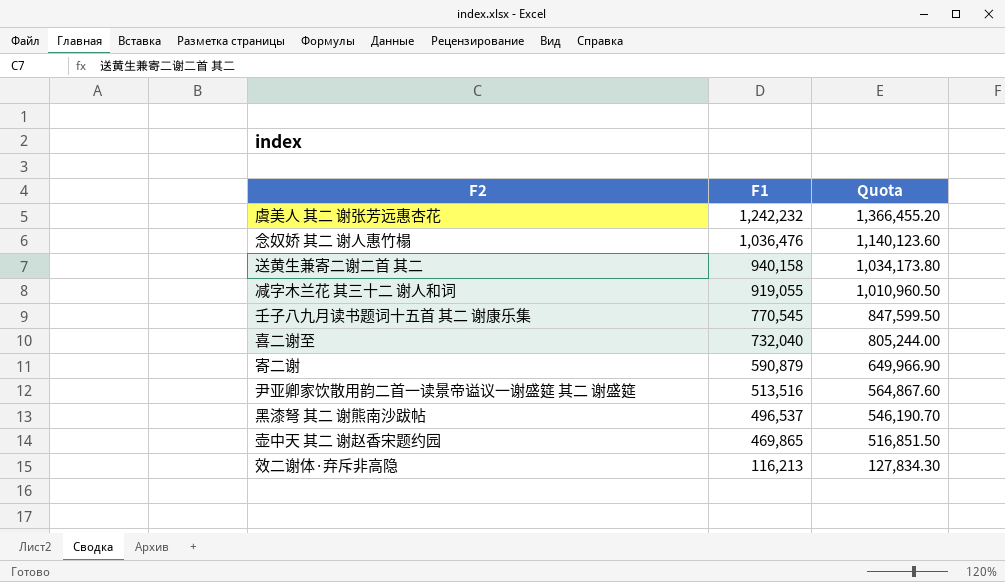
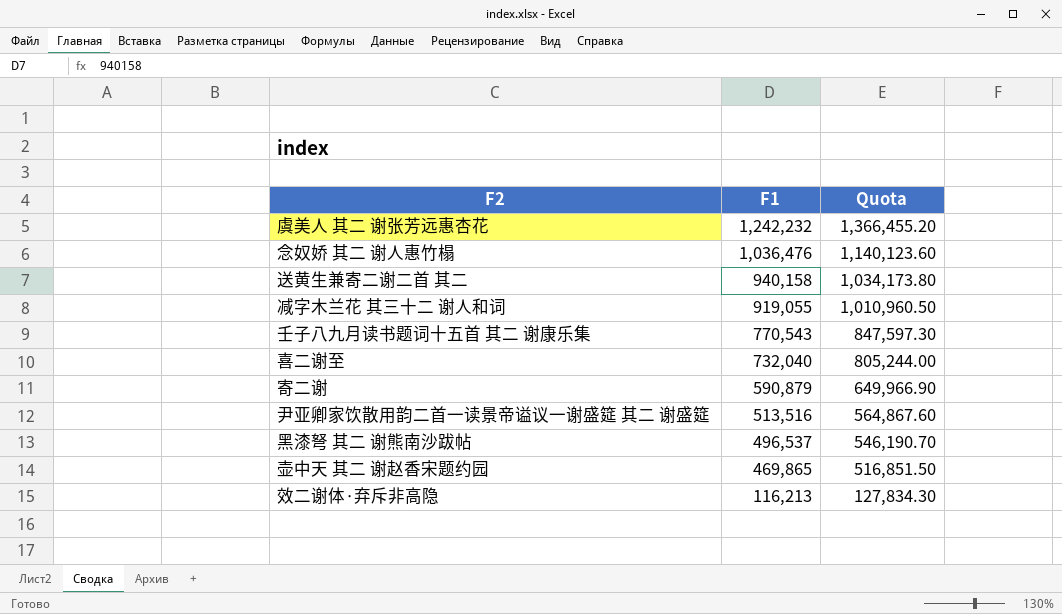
壬子八九月读书题词十五首 其二 谢康乐集 | F1: 770,545 -> 770,543
壬子八九月读书题词十五首 其二 谢康乐集 | Quota: 847,599.50 -> 847,597.30

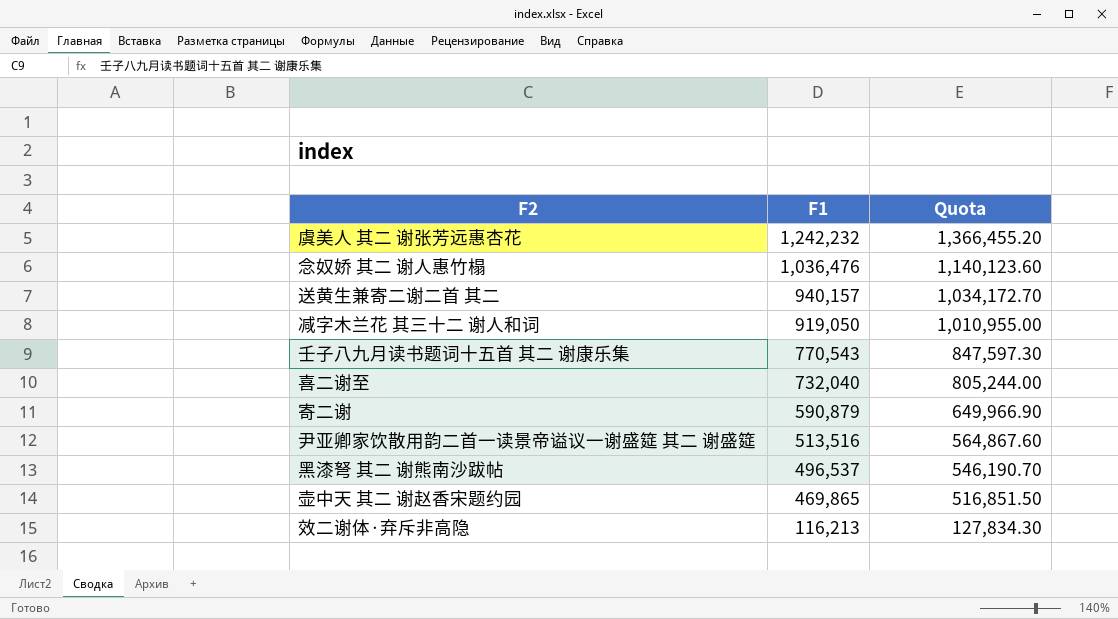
送黄生兼寄二谢二首 其二 | F1: 940,158 -> 940,157
送黄生兼寄二谢二首 其二 | Quota: 1,034,173.80 -> 1,034,172.70
减字木兰花 其三十二 谢人和词 | F1: 919,055 -> 919,050
减字木兰花 其三十二 谢人和词 | Quota: 1,010,960.50 -> 1,010,955.00

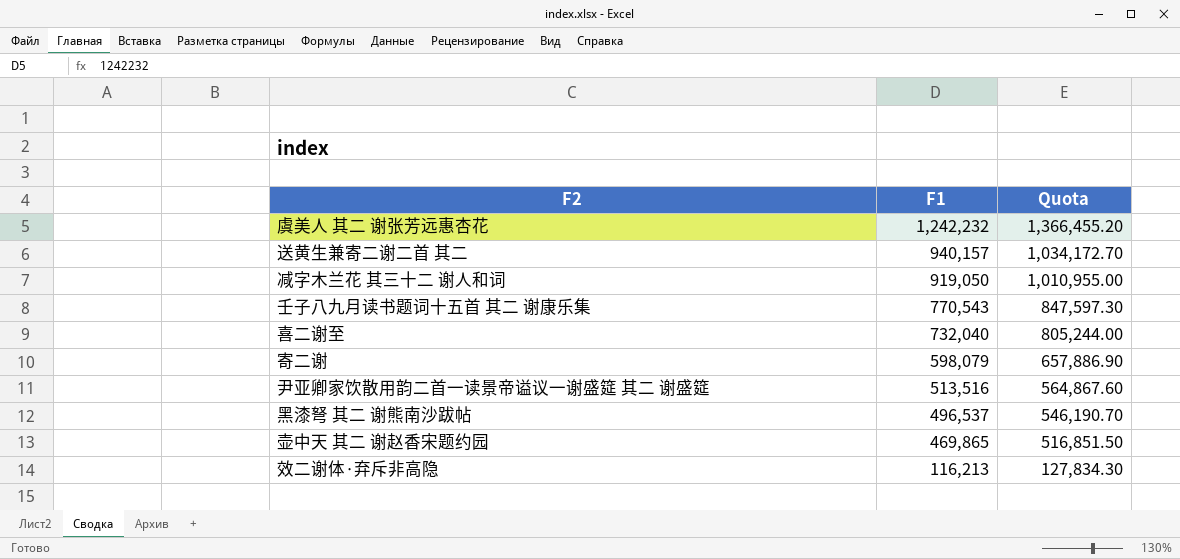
row 念奴娇 其二 谢人惠竹榻: 1,036,476 | 1,140,123.60 -> none
寄二谢 | F1: 590,879 -> 598,079
寄二谢 | Quota: 649,966.90 -> 657,886.90

